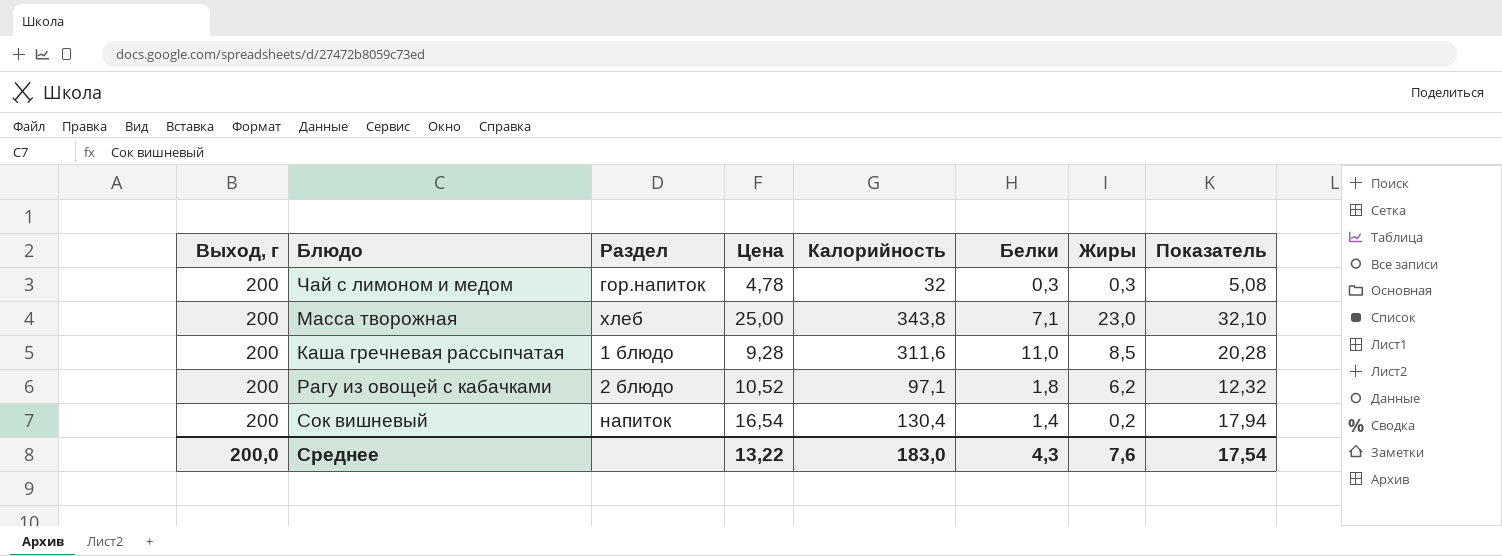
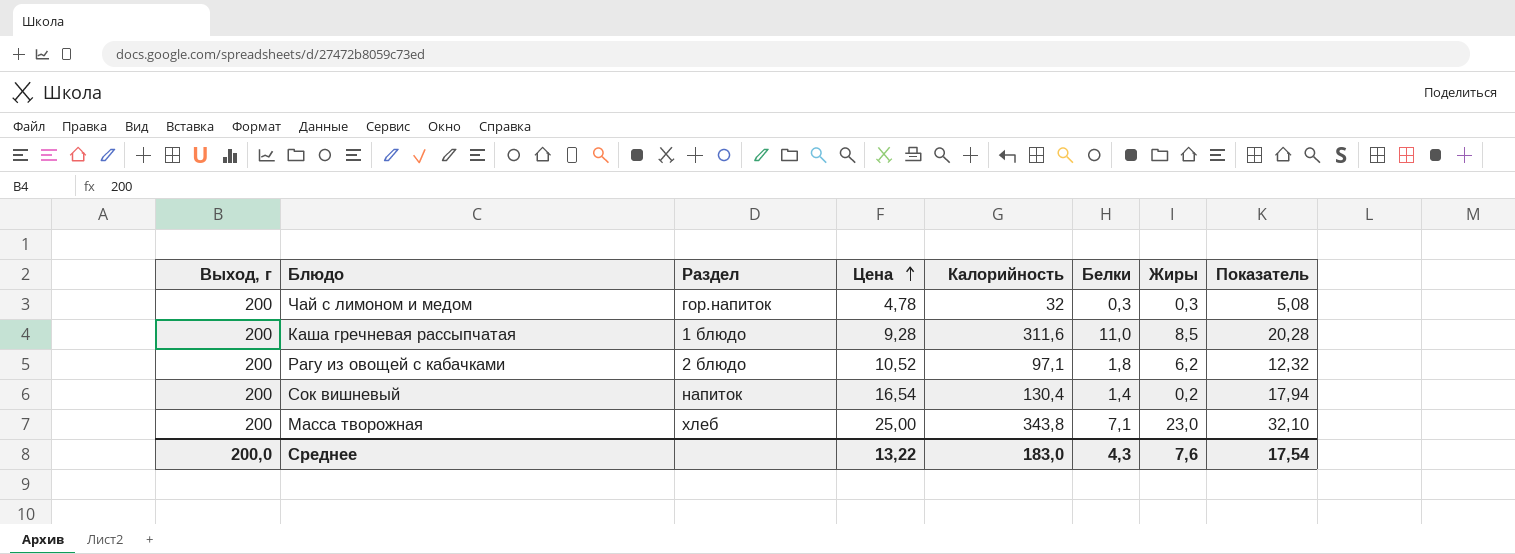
row order: none -> Цена ascending

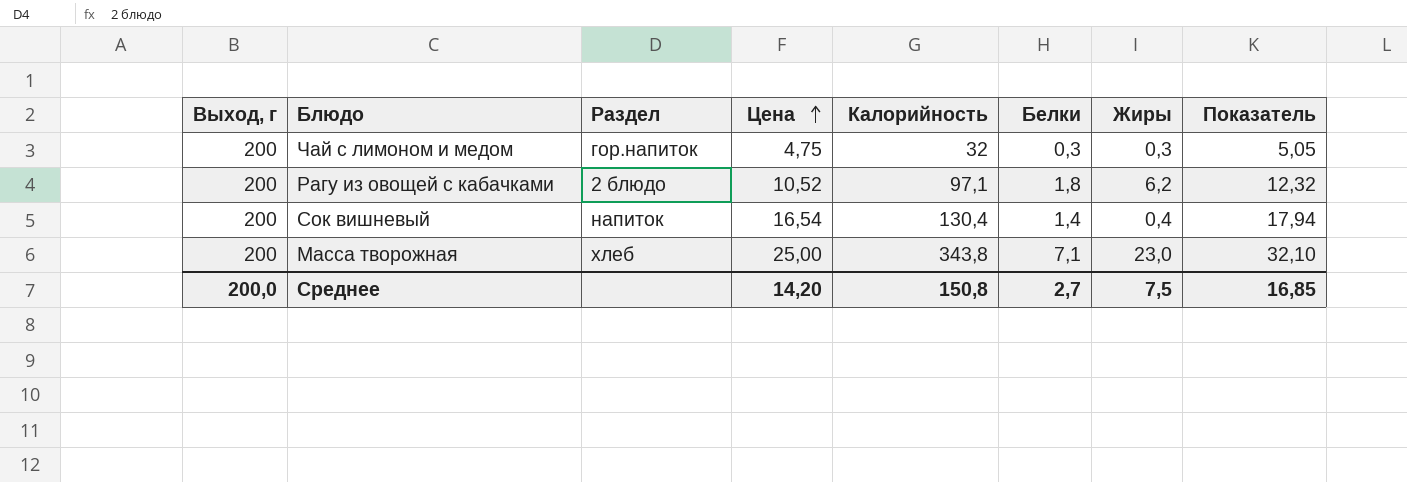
row Каша гречневая рассыпчатая: 200 | 1 блюдо | 9,28 | 311,6 | 11,0 | 8,5 | 20,28 -> none
Чай с лимоном и медом | Цена: 4,78 -> 4,75
Чай с лимоном и медом | Показатель: 5,08 -> 5,05
Сок вишневый | Жиры: 0,2 -> 0,4
Среднее | Цена: 13,22 -> 14,20
Среднее | Калорийность: 183,0 -> 150,8
Среднее | Белки: 4,3 -> 2,7
Среднее | Жиры: 7,6 -> 7,5
Среднее | Показатель: 17,54 -> 16,85

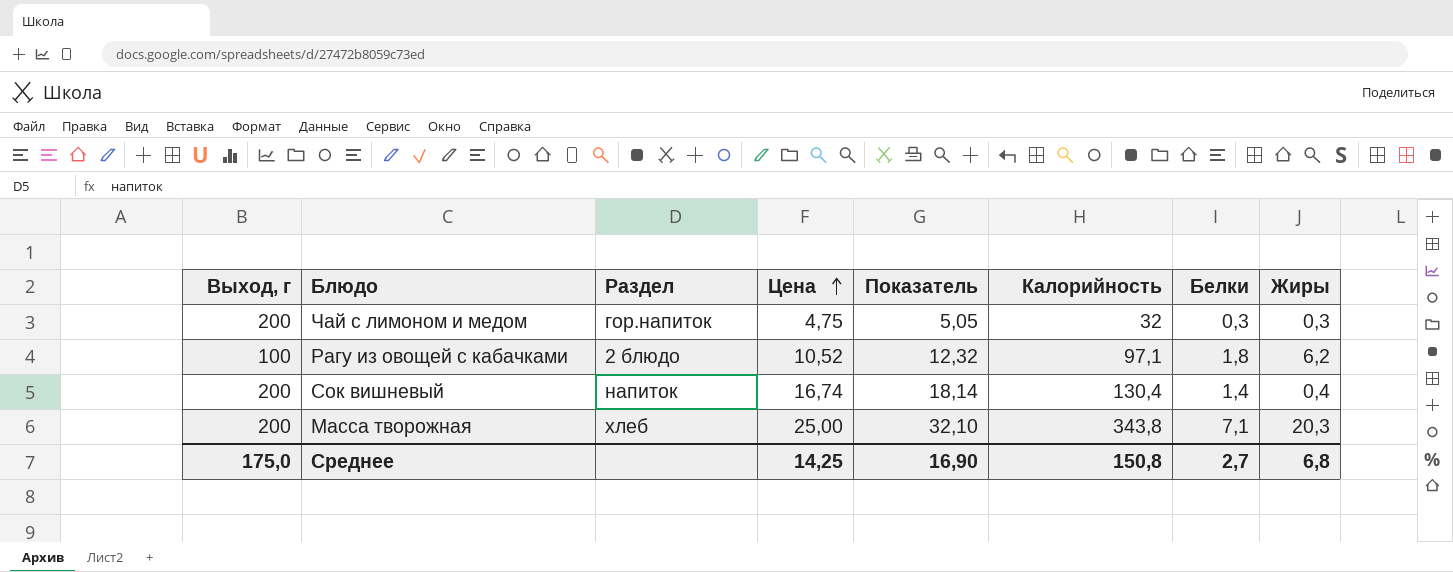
column Показатель | position: 8 -> 5
Рагу из овощей с кабачками | Выход, г: 200 -> 100
Сок вишневый | Цена: 16,54 -> 16,74
Сок вишневый | Показатель: 17,94 -> 18,14
Масса творожная | Жиры: 23,0 -> 20,3
Среднее | Выход, г: 200,0 -> 175,0
Среднее | Цена: 14,20 -> 14,25
Среднее | Показатель: 16,85 -> 16,90
Среднее | Жиры: 7,5 -> 6,8

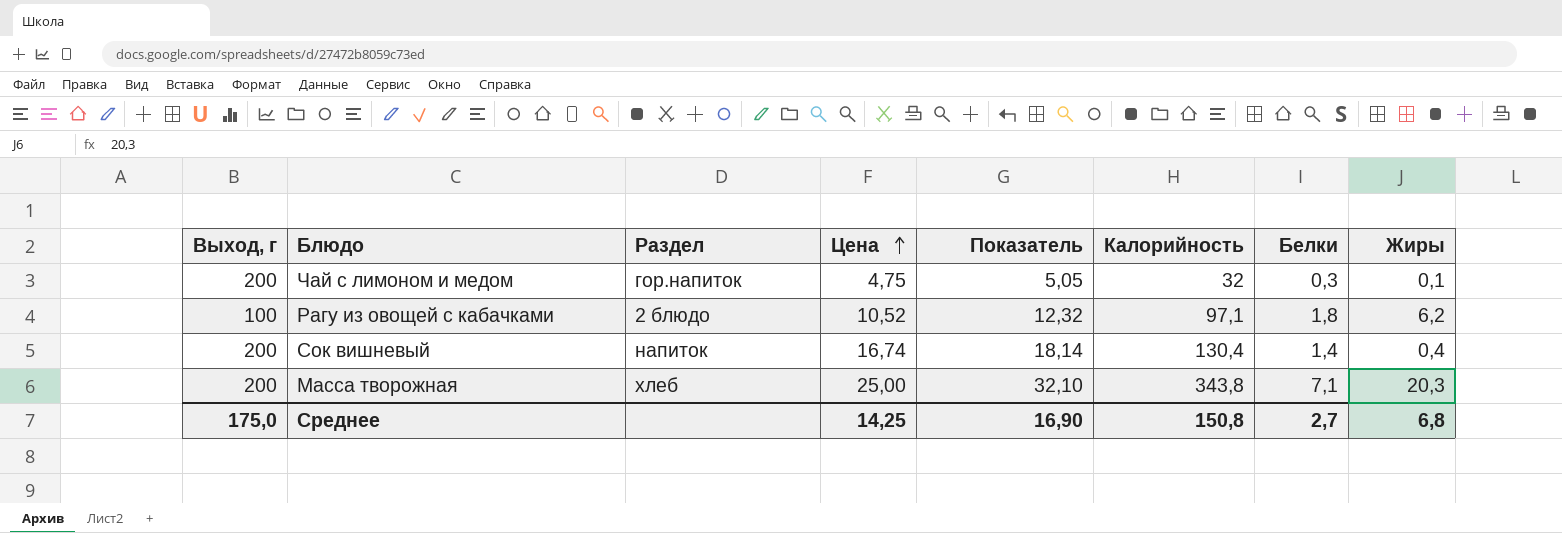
Чай с лимоном и медом | Жиры: 0,3 -> 0,1

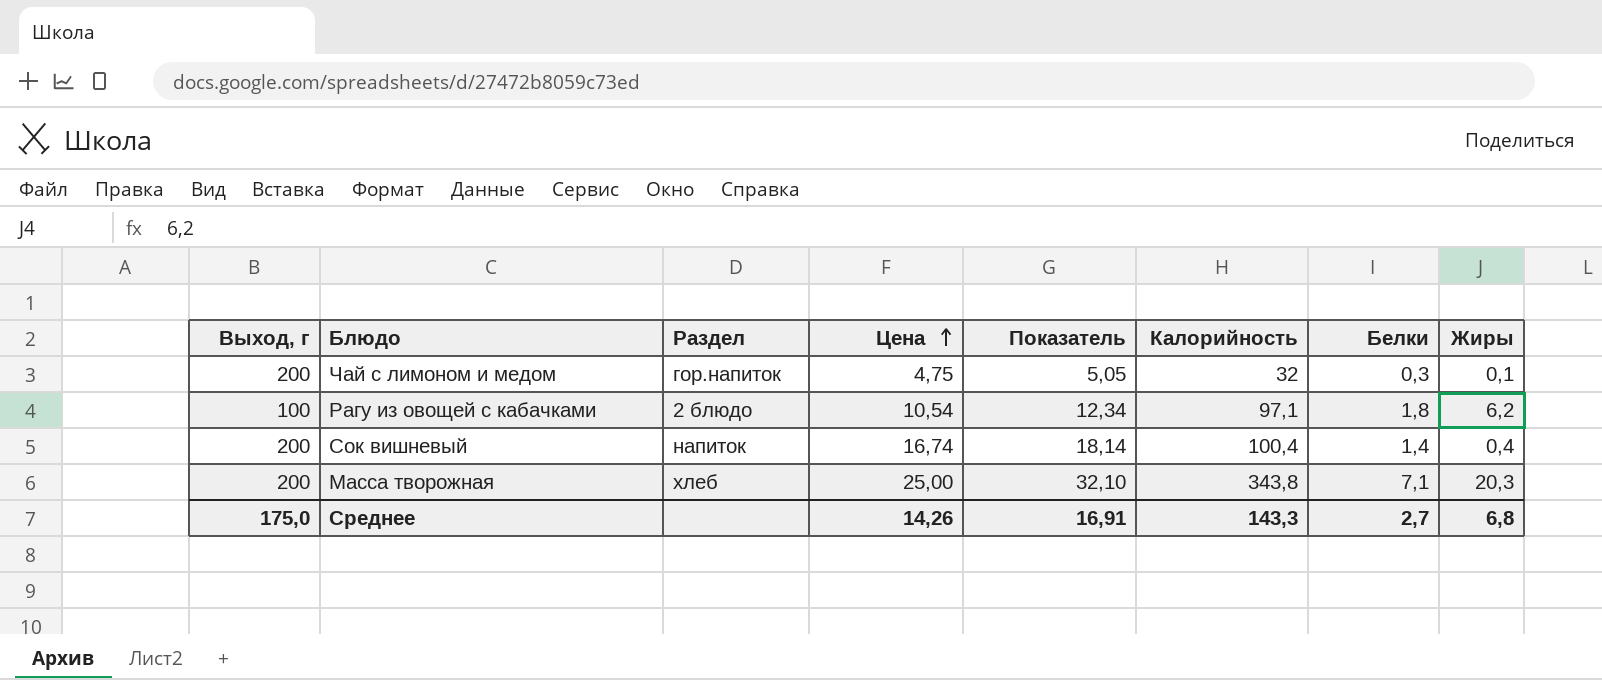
Рагу из овощей с кабачками | Цена: 10,52 -> 10,54
Рагу из овощей с кабачками | Показатель: 12,32 -> 12,34
Сок вишневый | Калорийность: 130,4 -> 100,4
Среднее | Цена: 14,25 -> 14,26
Среднее | Показатель: 16,90 -> 16,91
Среднее | Калорийность: 150,8 -> 143,3

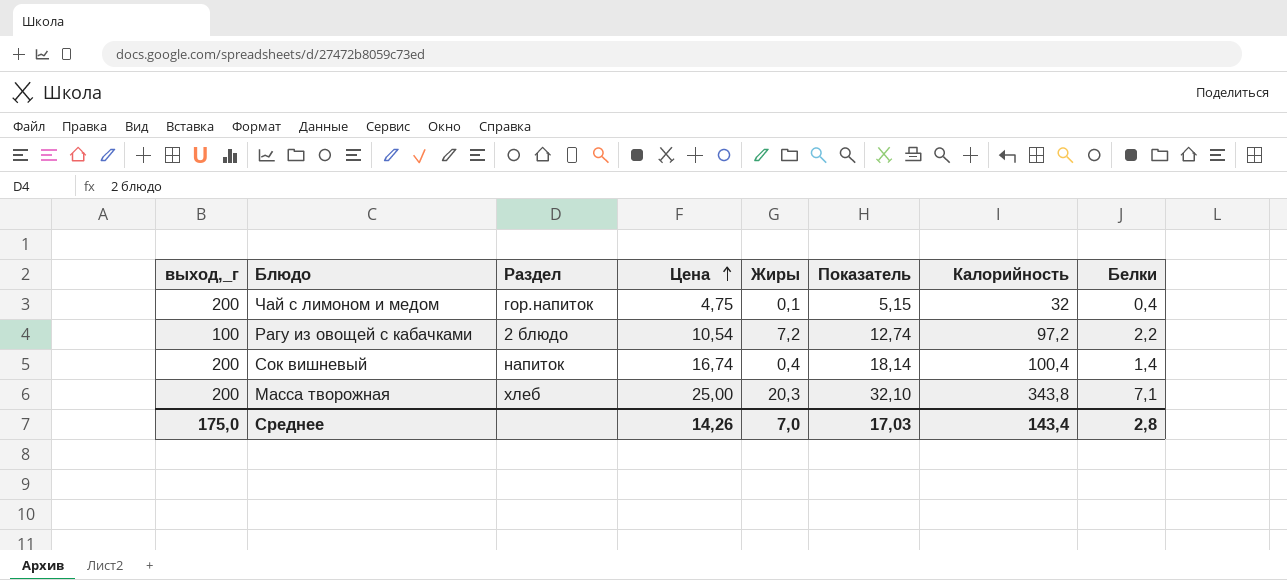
column name: Выход, г -> выход,_г
column Жиры | position: 8 -> 5
Чай с лимоном и медом | Показатель: 5,05 -> 5,15
Чай с лимоном и медом | Белки: 0,3 -> 0,4
Рагу из овощей с кабачками | Жиры: 6,2 -> 7,2
Рагу из овощей с кабачками | Показатель: 12,34 -> 12,74
Рагу из овощей с кабачками | Калорийность: 97,1 -> 97,2
Рагу из овощей с кабачками | Белки: 1,8 -> 2,2
Среднее | Жиры: 6,8 -> 7,0
Среднее | Показатель: 16,91 -> 17,03
Среднее | Калорийность: 143,3 -> 143,4
Среднее | Белки: 2,7 -> 2,8

